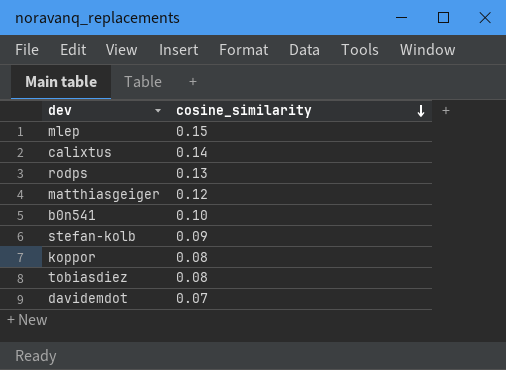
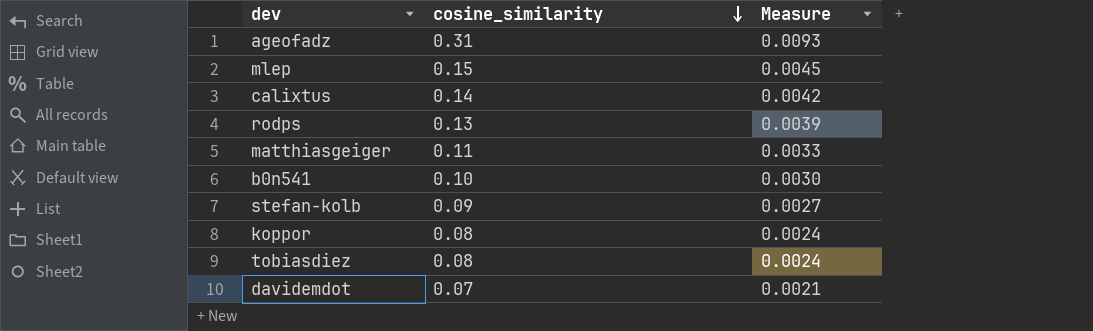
column Measure | formula: none -> [cosine_similarity] * 0.03
row ageofadz: none -> 0.31 | 0.0093
matthiasgeiger | cosine_similarity: 0.12 -> 0.11

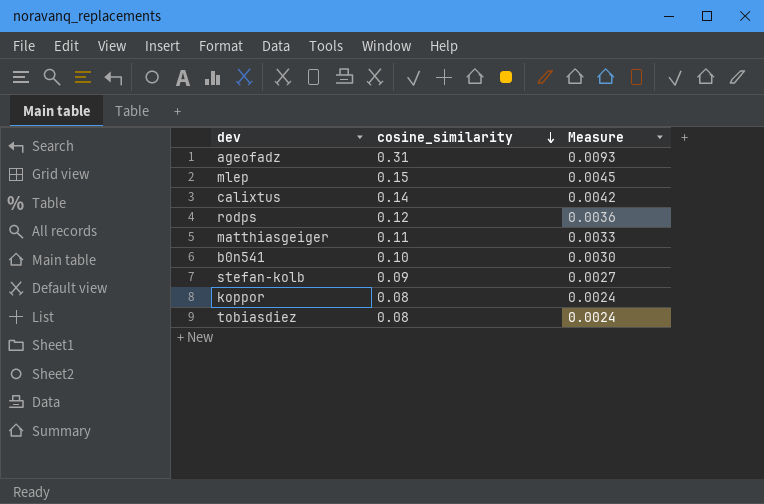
row davidemdot: 0.07 | 0.0021 -> none
rodps | cosine_similarity: 0.13 -> 0.12
rodps | Measure: 0.0039 -> 0.0036

